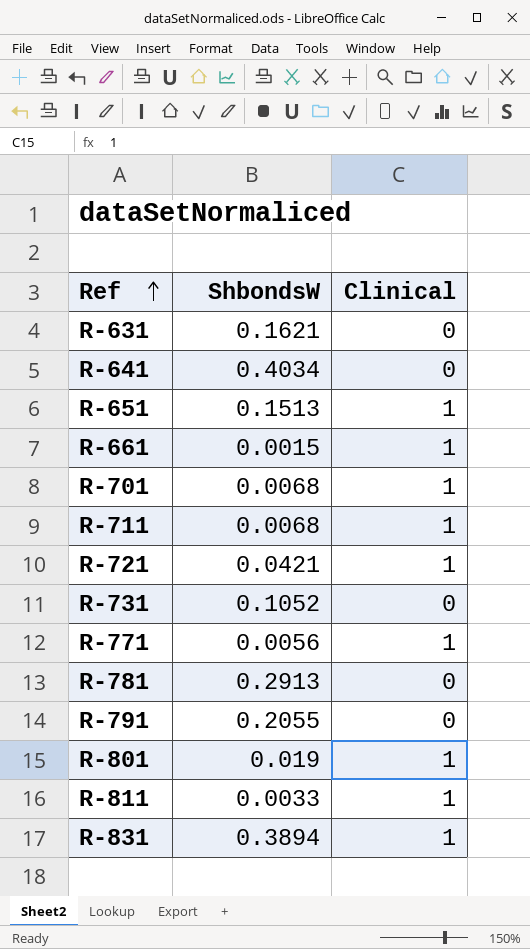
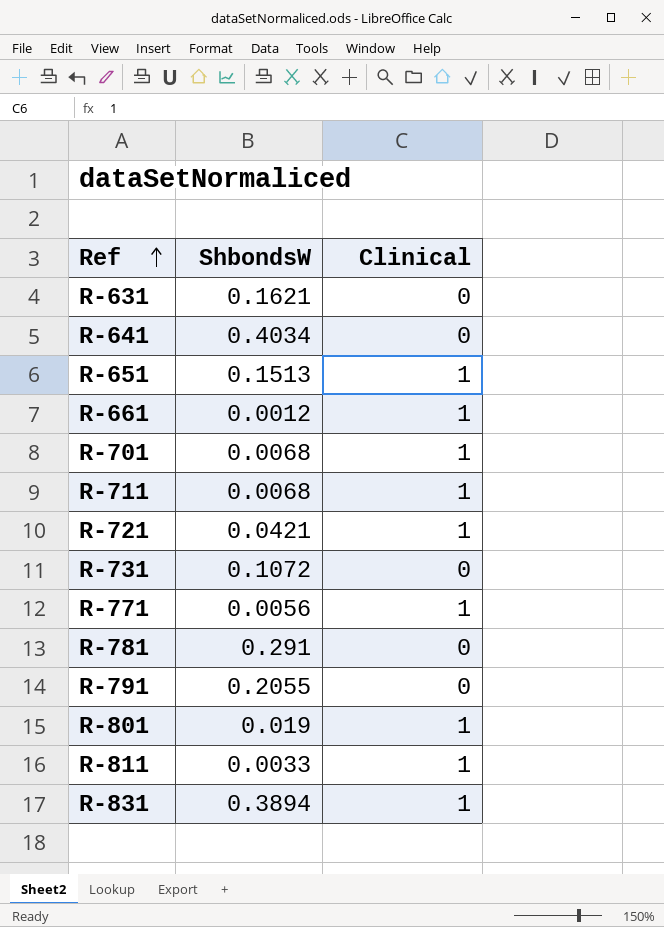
R-661 | ShbondsW: 0.0015 -> 0.0012
R-731 | ShbondsW: 0.1052 -> 0.1072
R-781 | ShbondsW: 0.2913 -> 0.291

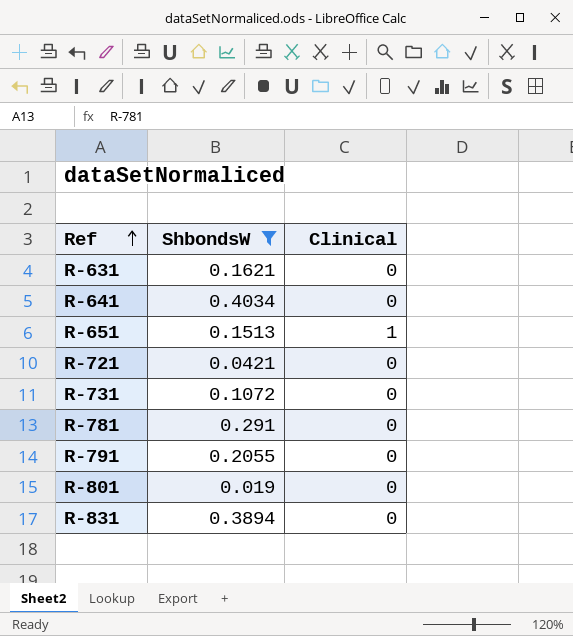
filter: none -> ShbondsW >= 0.019
R-721 | Clinical: 1 -> 0
R-801 | Clinical: 1 -> 0
R-831 | Clinical: 1 -> 0

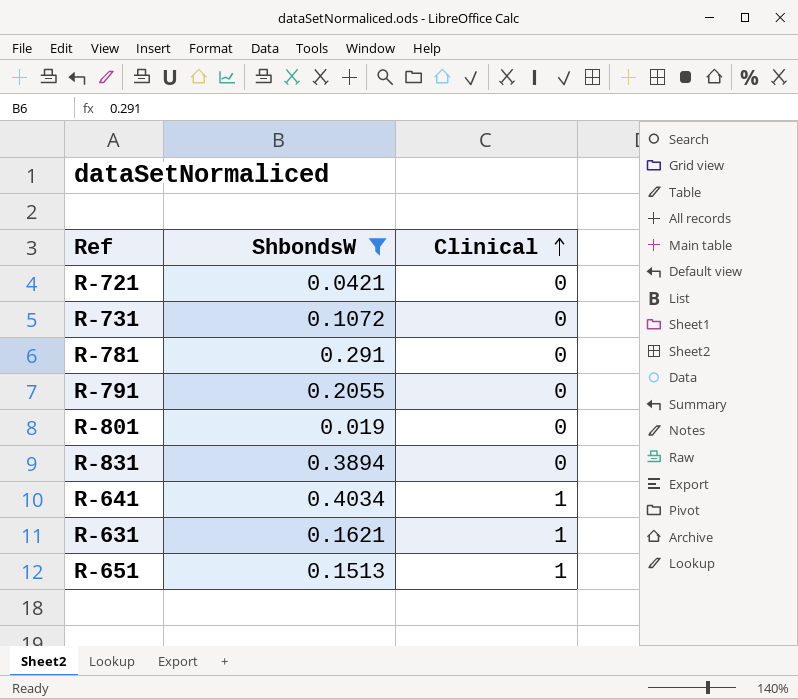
row order: Ref ascending -> Clinical ascending
R-641 | Clinical: 0 -> 1
R-631 | Clinical: 0 -> 1

